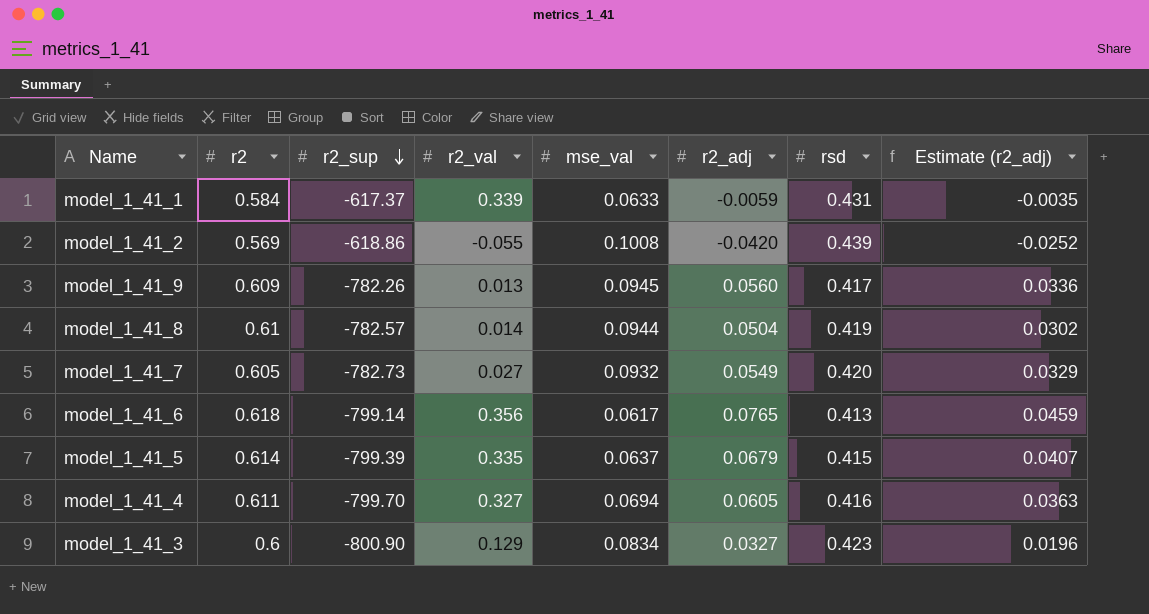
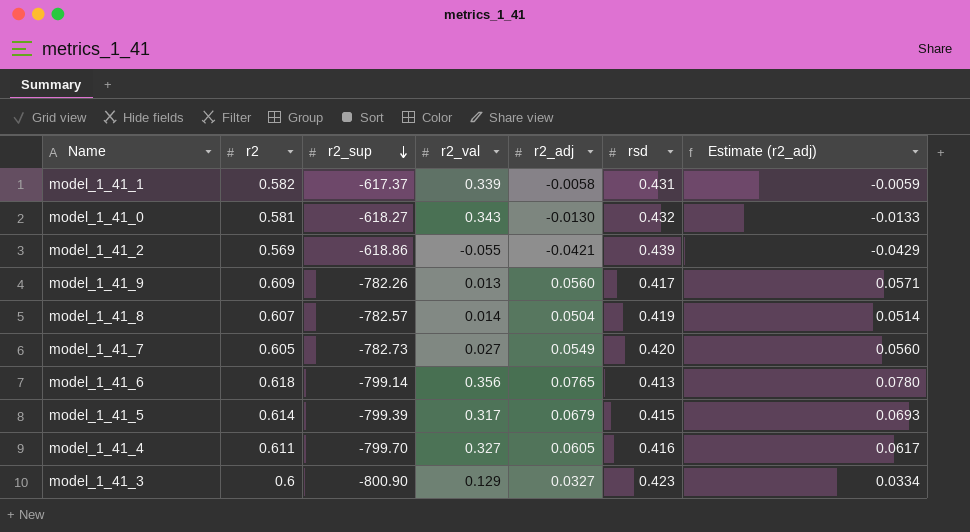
column mse_val | position: 5 -> none
column Estimate (r2_adj) | formula: [r2_adj] * 0.6 -> [r2_adj] * 1.02
model_1_41_1 | r2: 0.584 -> 0.582
model_1_41_1 | r2_adj: -0.0059 -> -0.0058
row model_1_41_0: none -> 0.581 | -618.27 | 0.343 | -0.0130 | 0.432 | -0.0133
model_1_41_2 | r2_adj: -0.0420 -> -0.0421
model_1_41_8 | r2: 0.61 -> 0.607
model_1_41_5 | r2_val: 0.335 -> 0.317

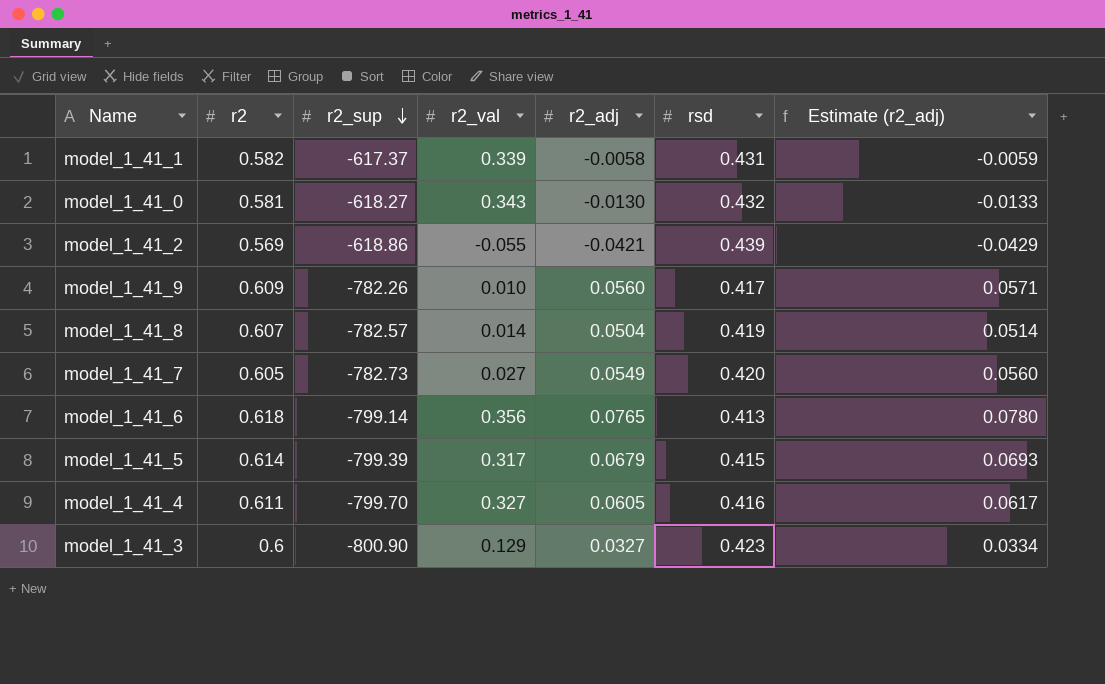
model_1_41_9 | r2_val: 0.013 -> 0.010

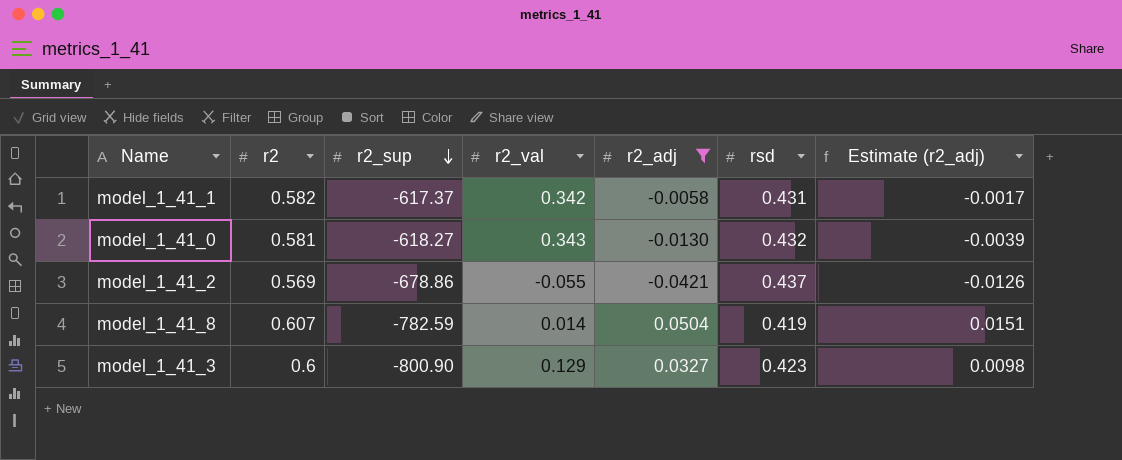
filter: none -> r2_adj <= 0.0504
column Estimate (r2_adj) | formula: [r2_adj] * 1.02 -> [r2_adj] * 0.3
model_1_41_1 | r2_val: 0.339 -> 0.342
model_1_41_2 | r2_sup: -618.86 -> -678.86
model_1_41_2 | rsd: 0.439 -> 0.437
model_1_41_8 | r2_sup: -782.57 -> -782.59

